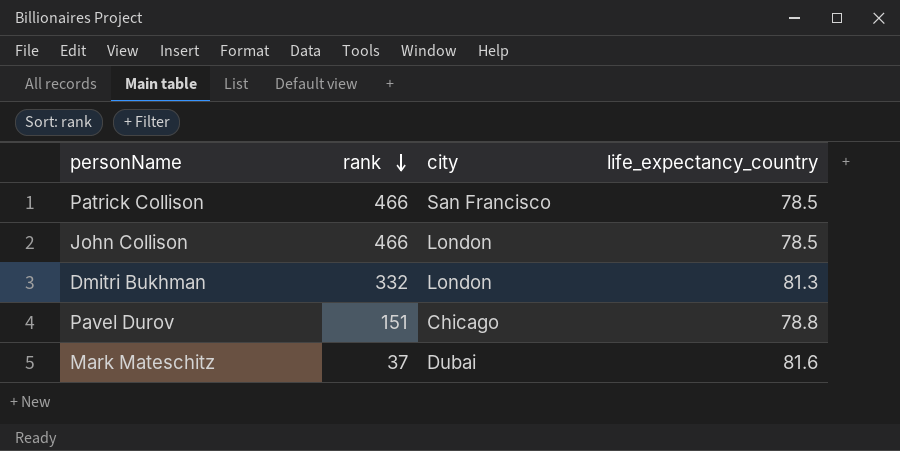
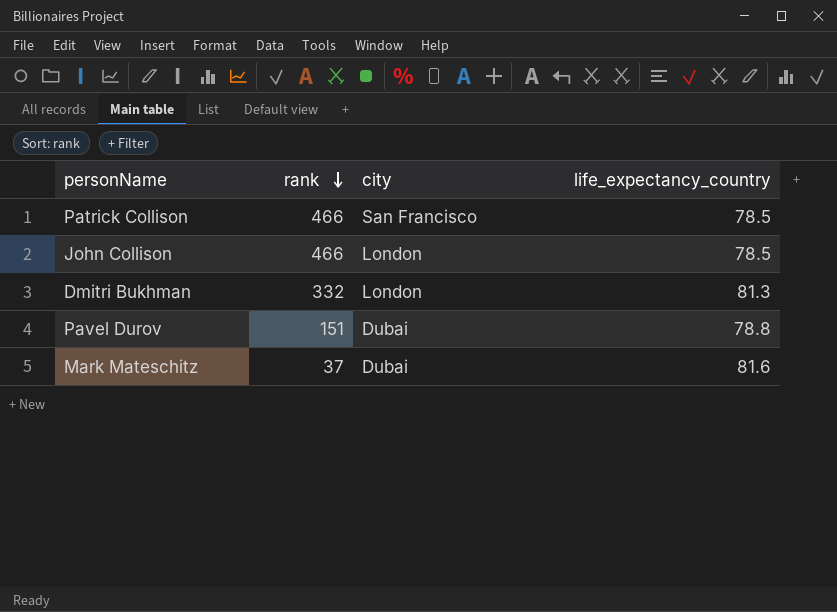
Pavel Durov | city: Chicago -> Dubai

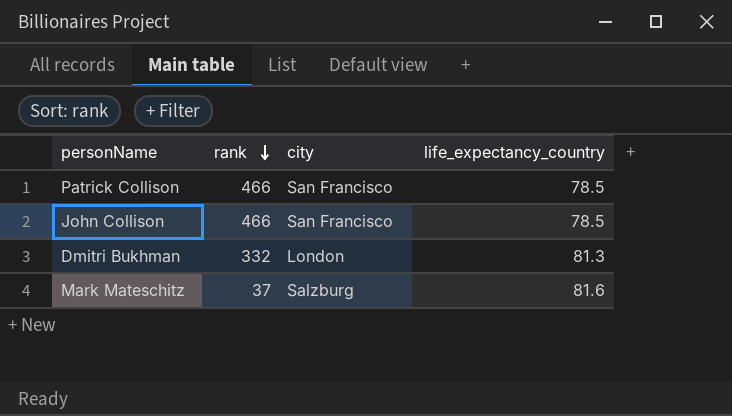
row Pavel Durov: 151 | Dubai | 78.8 -> none
John Collison | city: London -> San Francisco
Mark Mateschitz | city: Dubai -> Salzburg

